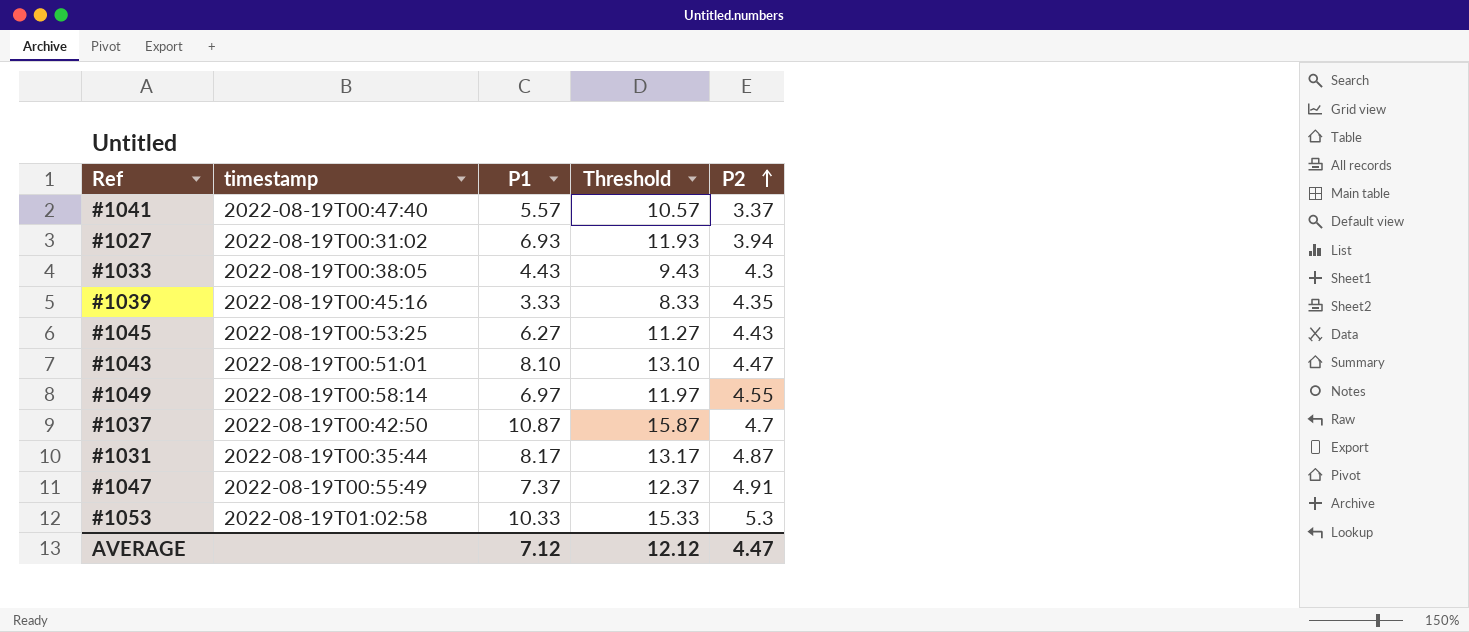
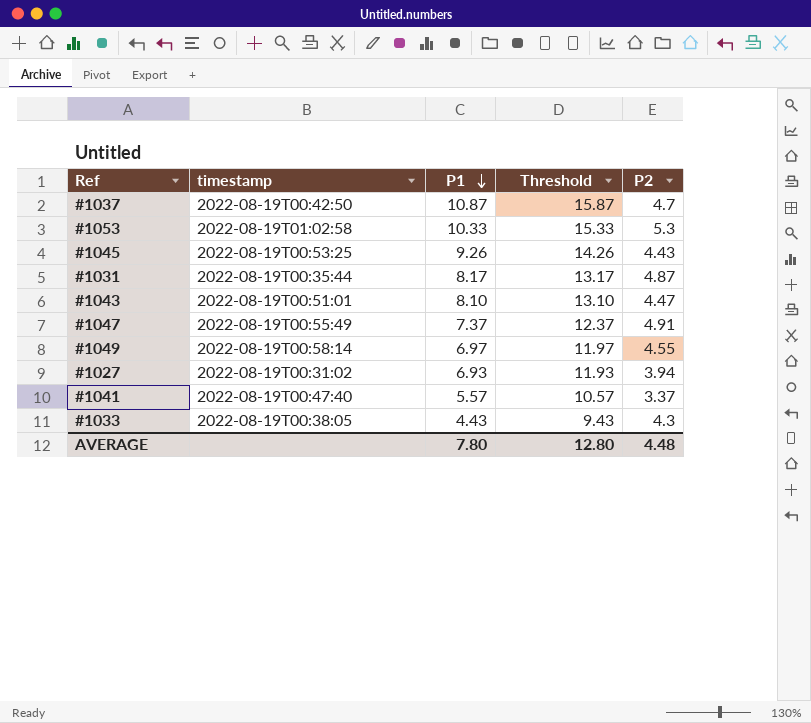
row order: P2 ascending -> P1 descending
row #1039: 2022-08-19T00:45:16 | 3.33 | 8.33 | 4.35 -> none
#1045 | P1: 6.27 -> 9.26
#1045 | Threshold: 11.27 -> 14.26
AVERAGE | P1: 7.12 -> 7.80
AVERAGE | Threshold: 12.12 -> 12.80
AVERAGE | P2: 4.47 -> 4.48

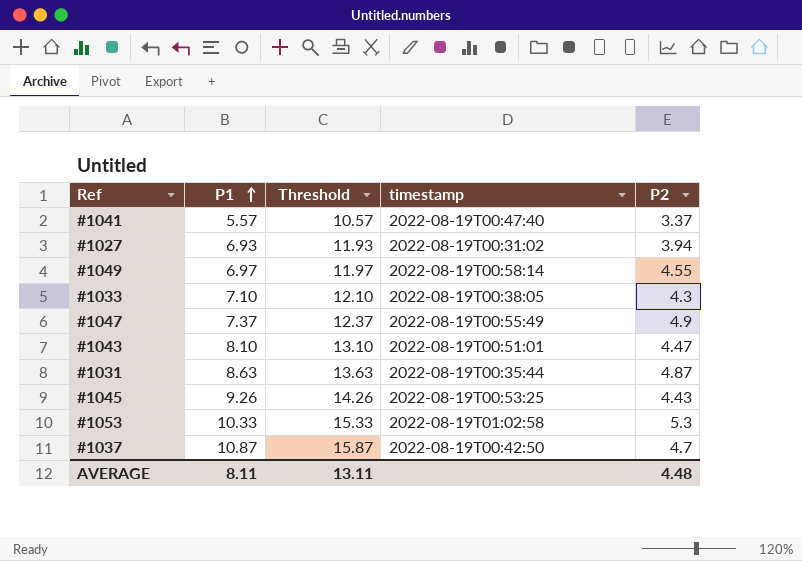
row order: P1 descending -> P1 ascending
column timestamp | position: 2 -> 4
#1033 | P1: 4.43 -> 7.10
#1033 | Threshold: 9.43 -> 12.10
#1047 | P2: 4.91 -> 4.9
#1031 | P1: 8.17 -> 8.63
#1031 | Threshold: 13.17 -> 13.63
AVERAGE | P1: 7.80 -> 8.11
AVERAGE | Threshold: 12.80 -> 13.11

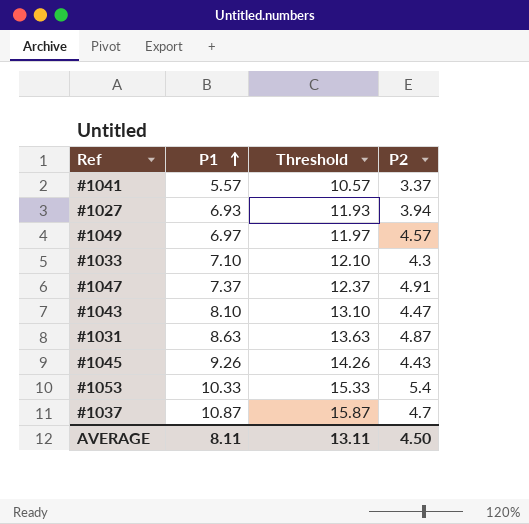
column timestamp | position: 4 -> none
#1049 | P2: 4.55 -> 4.57
#1047 | P2: 4.9 -> 4.91
#1053 | P2: 5.3 -> 5.4
AVERAGE | P2: 4.48 -> 4.50

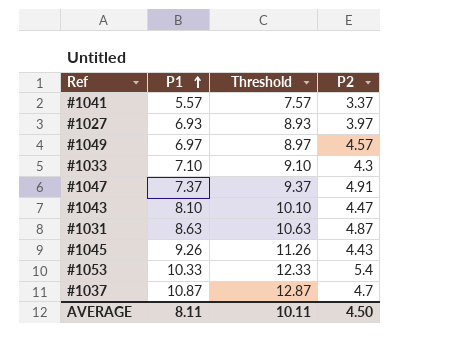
column Threshold | formula: [P1] + 5 -> [P1] + 2
#1027 | P2: 3.94 -> 3.97
AVERAGE | Threshold: 13.11 -> 10.11

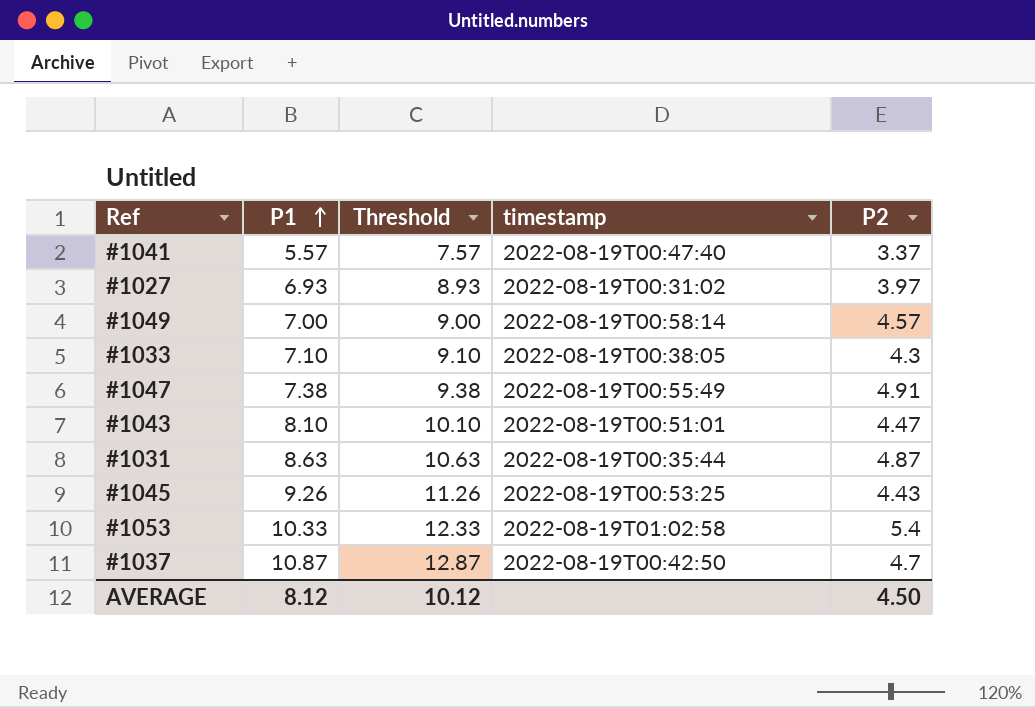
column timestamp | position: none -> 4
#1049 | P1: 6.97 -> 7.00
#1049 | Threshold: 8.97 -> 9.00
#1047 | P1: 7.37 -> 7.38
#1047 | Threshold: 9.37 -> 9.38
AVERAGE | P1: 8.11 -> 8.12
AVERAGE | Threshold: 10.11 -> 10.12

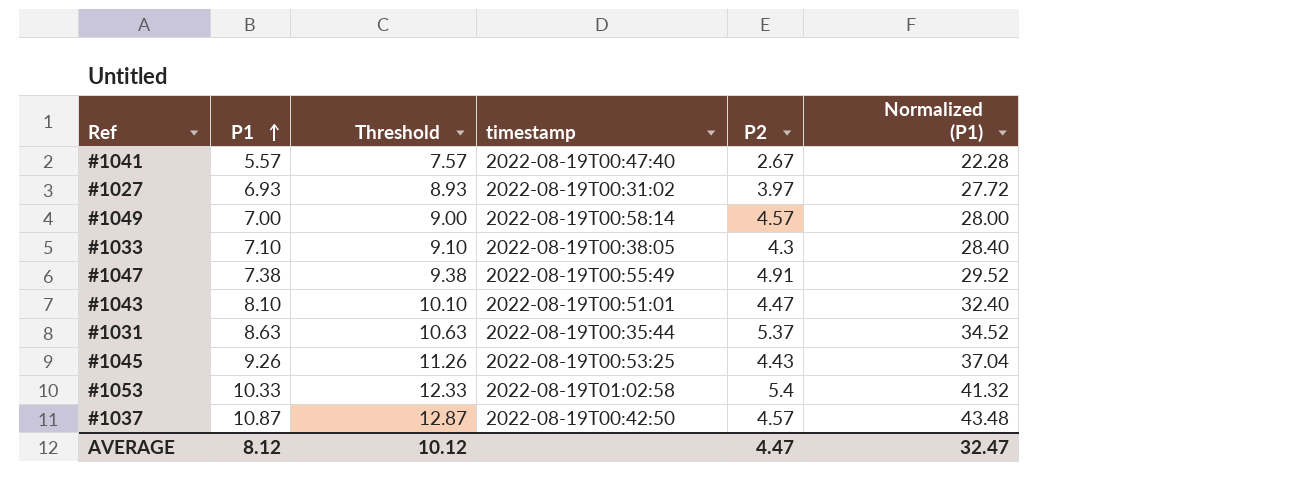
column Normalized (P1) | formula: none -> [P1] * 4
#1041 | P2: 3.37 -> 2.67
#1031 | P2: 4.87 -> 5.37
#1037 | P2: 4.7 -> 4.57
AVERAGE | P2: 4.50 -> 4.47

